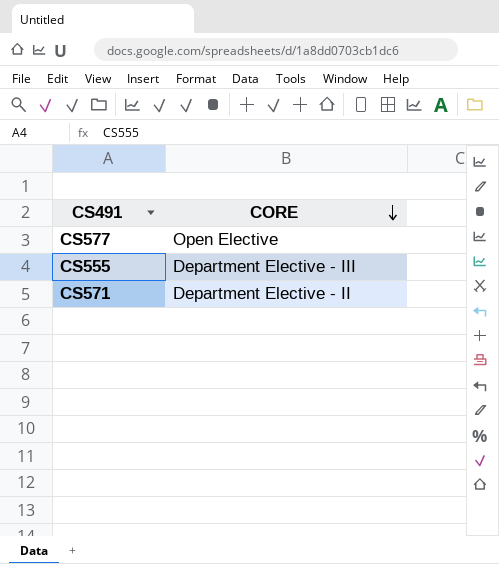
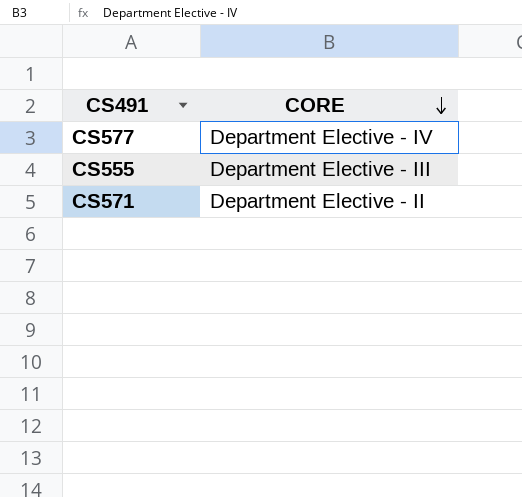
CS577 | CORE: Open Elective -> Department Elective - IV

